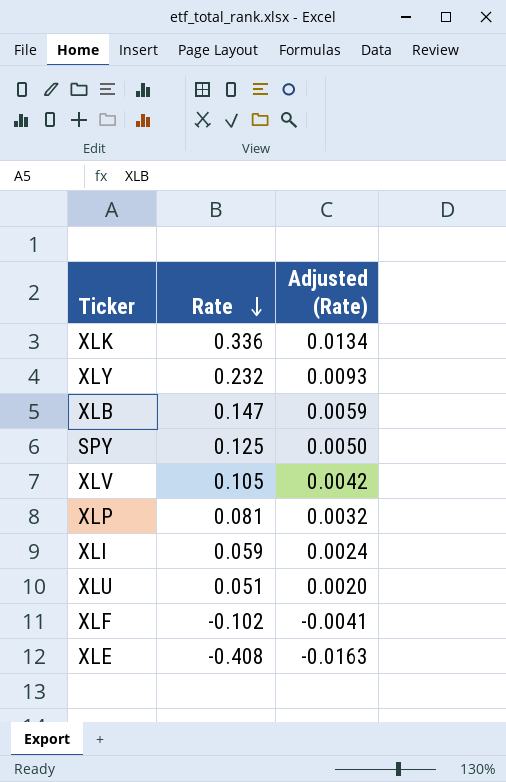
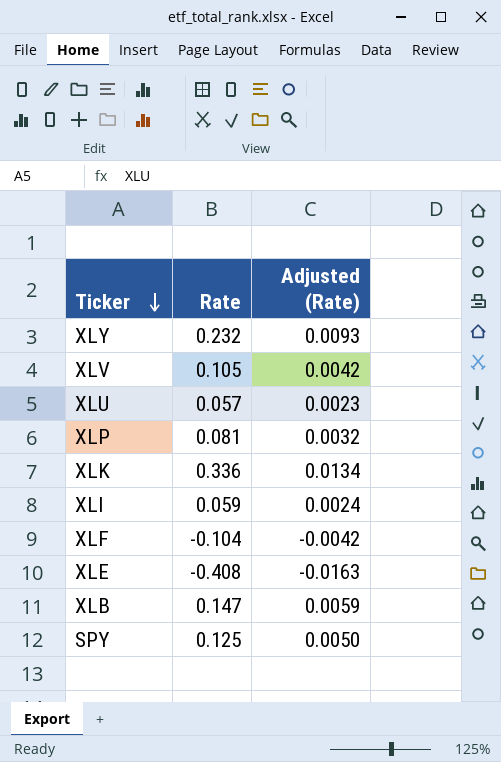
row order: Rate descending -> Ticker descending
XLU | Rate: 0.051 -> 0.057
XLU | Adjusted (Rate): 0.0020 -> 0.0023
XLF | Rate: -0.102 -> -0.104
XLF | Adjusted (Rate): -0.0041 -> -0.0042

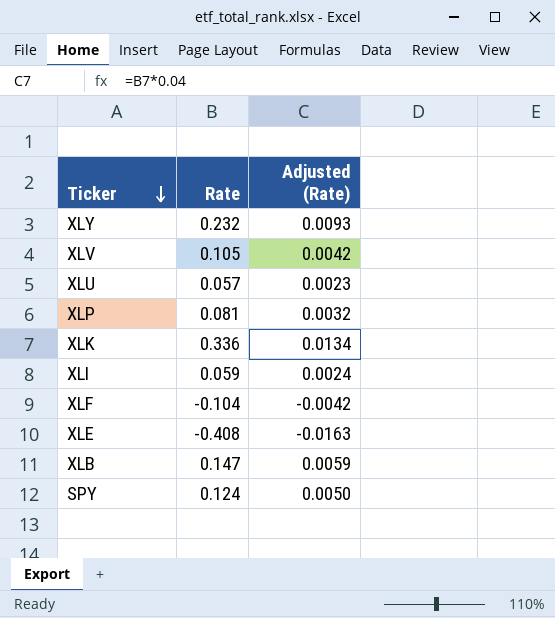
SPY | Rate: 0.125 -> 0.124

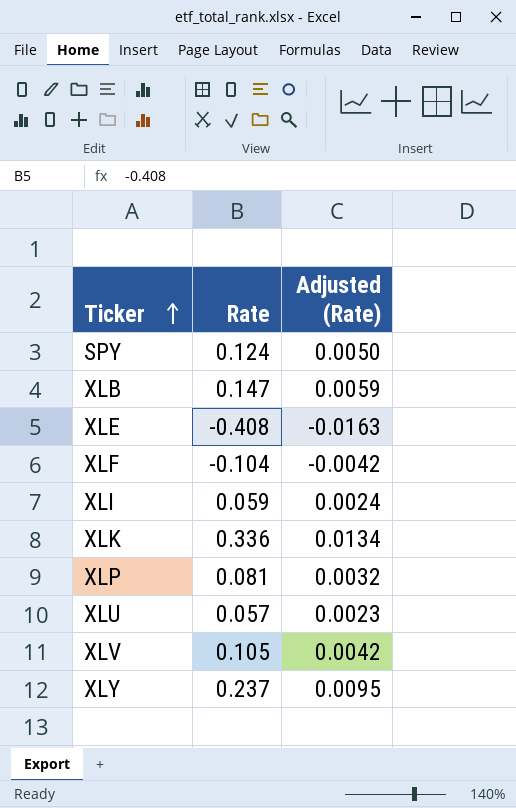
row order: Ticker descending -> Ticker ascending
XLY | Rate: 0.232 -> 0.237
XLY | Adjusted (Rate): 0.0093 -> 0.0095

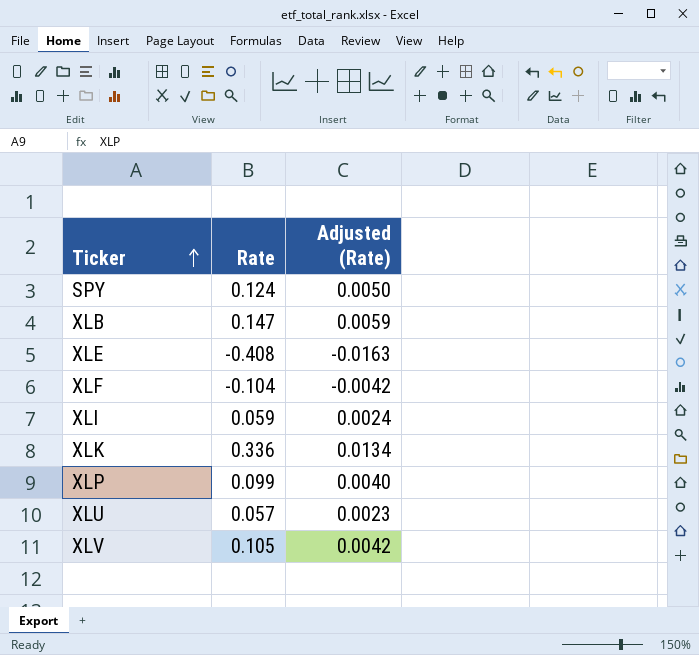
row XLY: 0.237 | 0.0095 -> none
XLP | Rate: 0.081 -> 0.099
XLP | Adjusted (Rate): 0.0032 -> 0.0040

